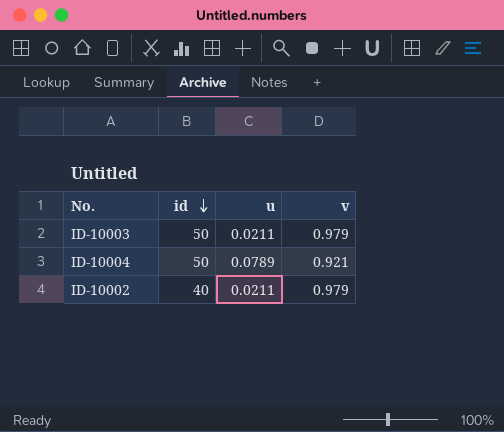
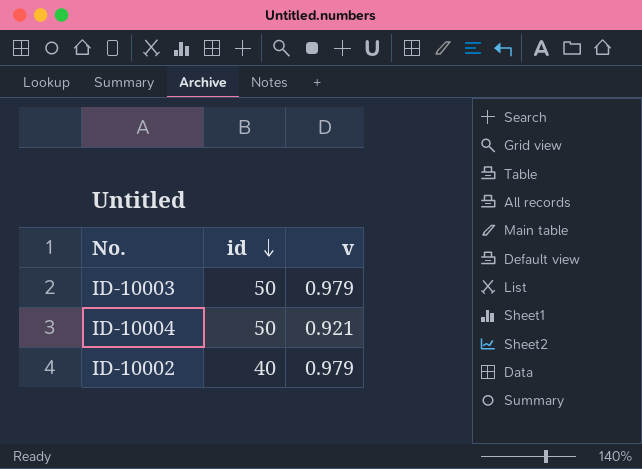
column u | position: 3 -> none

